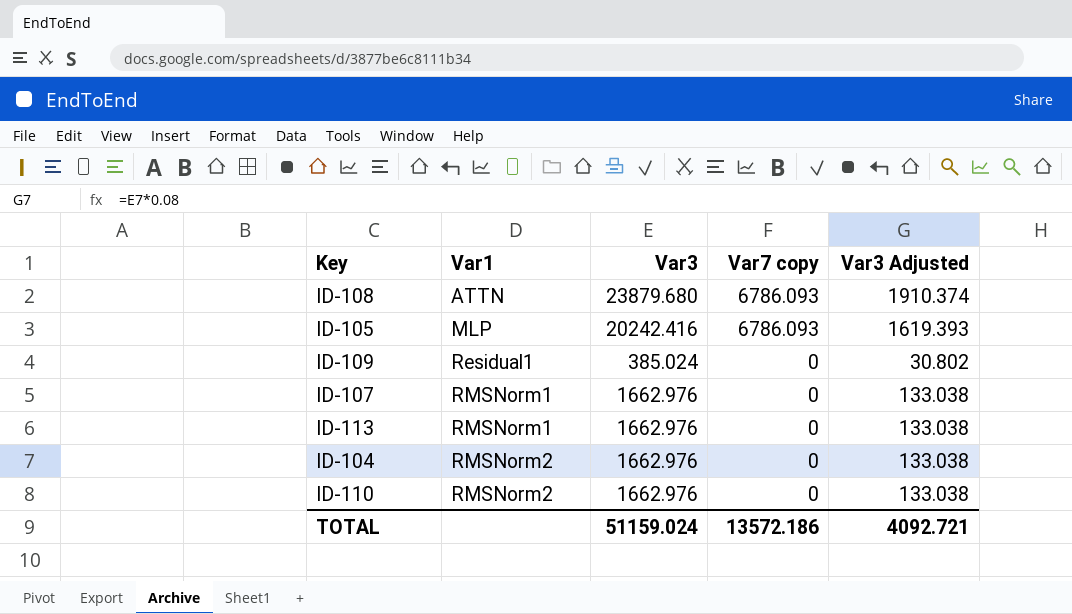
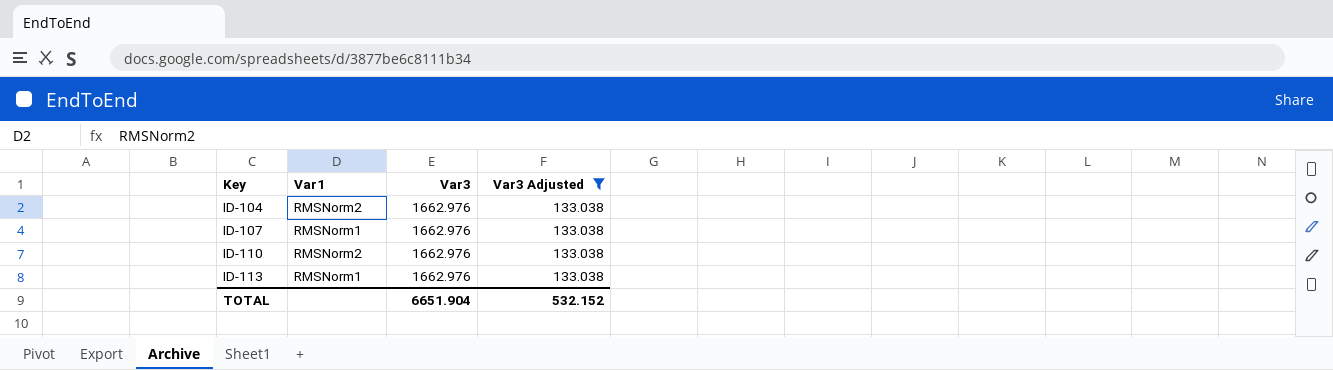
filter: none -> Var3 Adjusted = 133.038
row order: Var1 ascending -> Key ascending
column Var7 copy | position: 4 -> none
TOTAL | Var3: 51159.024 -> 6651.904
TOTAL | Var3 Adjusted: 4092.721 -> 532.152

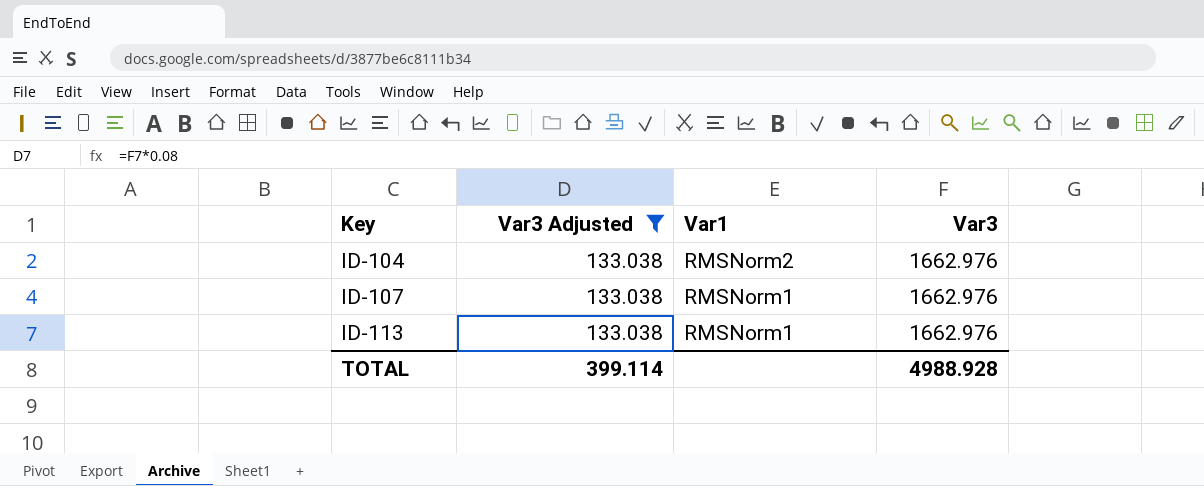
column Var3 Adjusted | position: 4 -> 2
row ID-110: RMSNorm2 | 1662.976 | 133.038 -> none
TOTAL | Var3 Adjusted: 532.152 -> 399.114
TOTAL | Var3: 6651.904 -> 4988.928

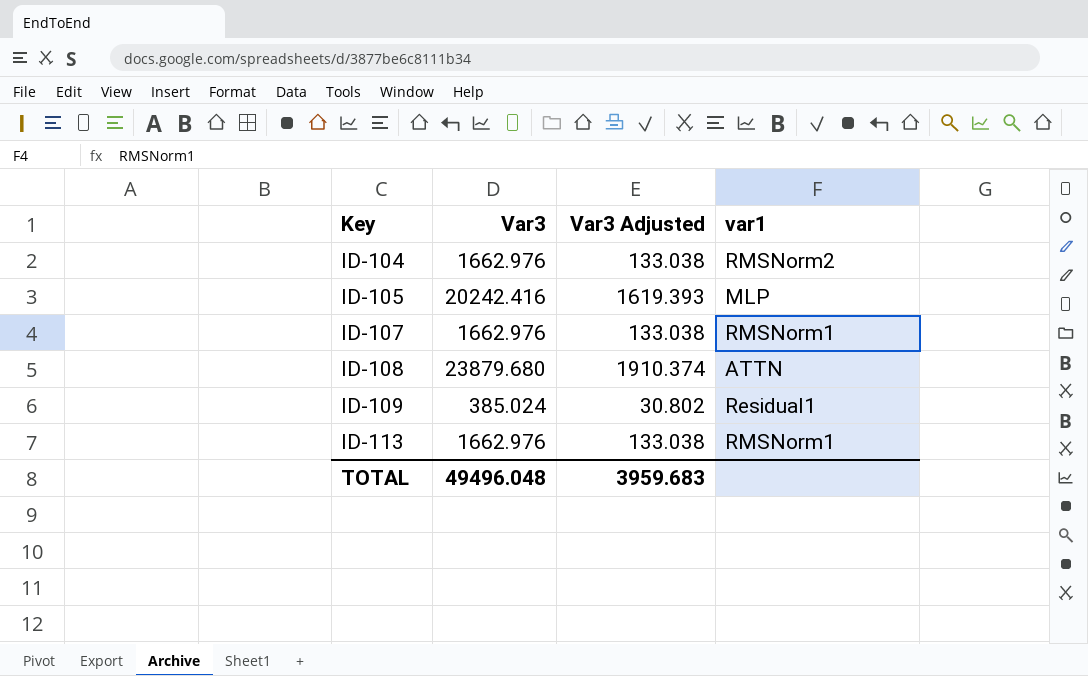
filter: Var3 Adjusted = 133.038 -> none
column Var3 | position: 4 -> 2
column name: Var1 -> var1
TOTAL | Var3: 4988.928 -> 49496.048
TOTAL | Var3 Adjusted: 399.114 -> 3959.683

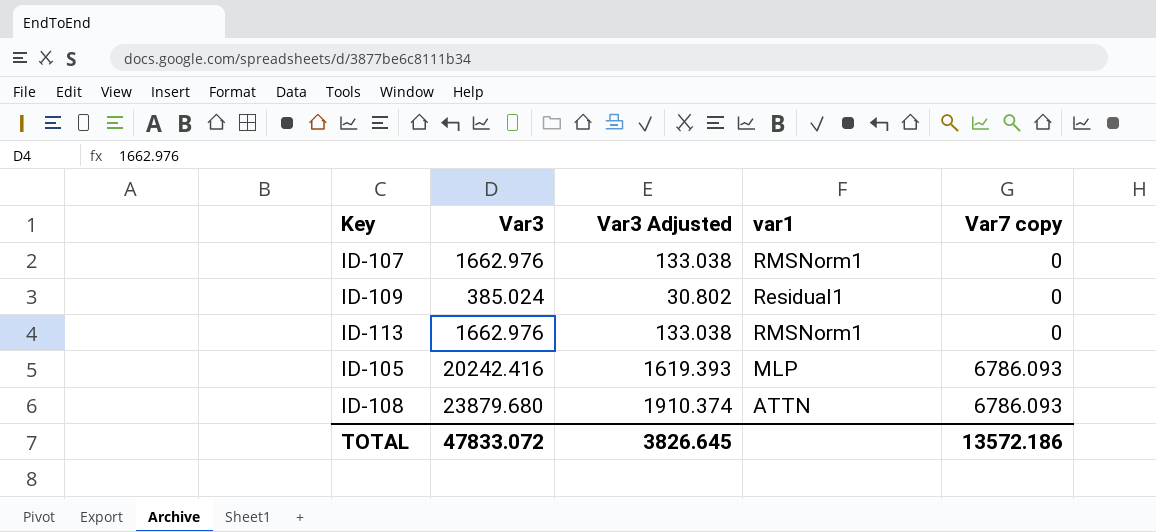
row order: Key ascending -> Var7 copy ascending
column Var7 copy | position: none -> 5
row ID-104: 1662.976 | 133.038 | RMSNorm2 -> none
TOTAL | Var3: 49496.048 -> 47833.072
TOTAL | Var3 Adjusted: 3959.683 -> 3826.645

